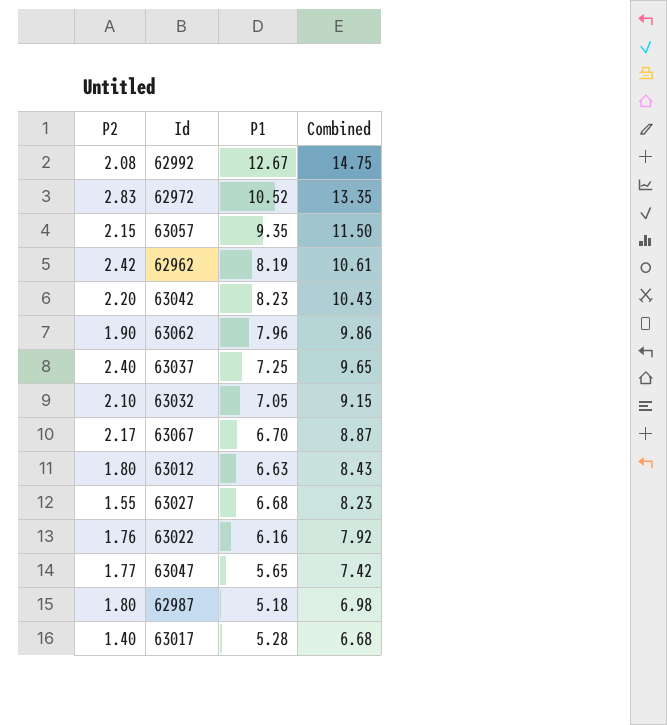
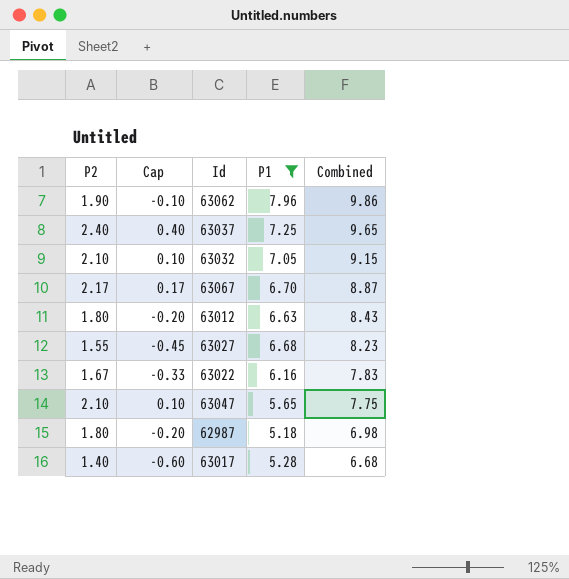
filter: none -> P1 <= 7.96
column Cap | formula: none -> [P2] - 2
63022 | P2: 1.76 -> 1.67
63022 | Combined: 7.92 -> 7.83
63047 | P2: 1.77 -> 2.10
63047 | Combined: 7.42 -> 7.75

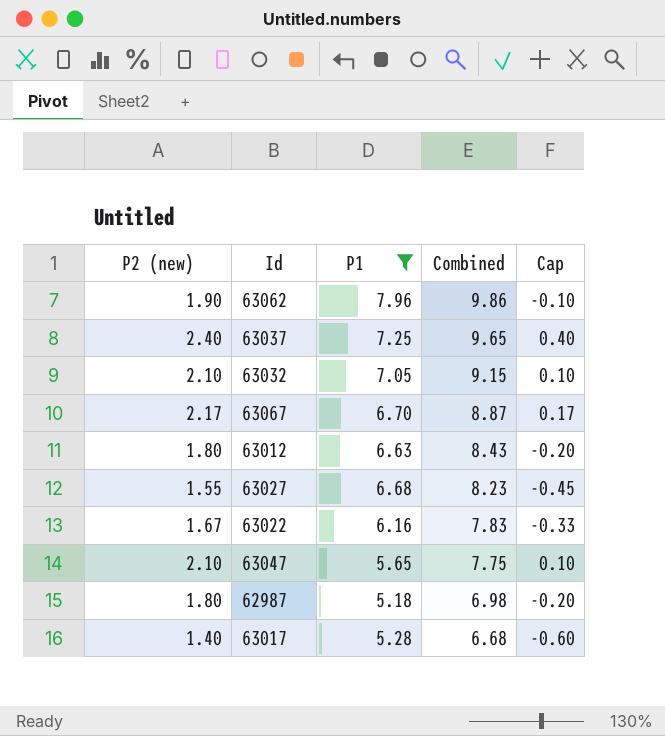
column name: P2 -> P2 (new)
column Cap | position: 2 -> 5

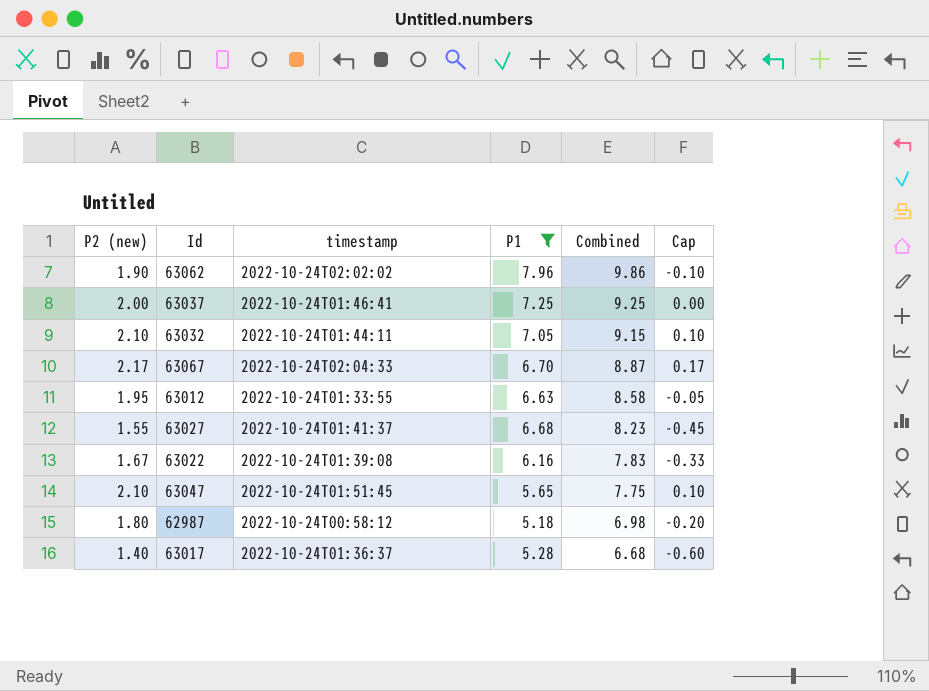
column timestamp | position: none -> 3
63037 | P2 (new): 2.40 -> 2.00
63037 | Combined: 9.65 -> 9.25
63037 | Cap: 0.40 -> 0.00
63012 | P2 (new): 1.80 -> 1.95
63012 | Combined: 8.43 -> 8.58
63012 | Cap: -0.20 -> -0.05

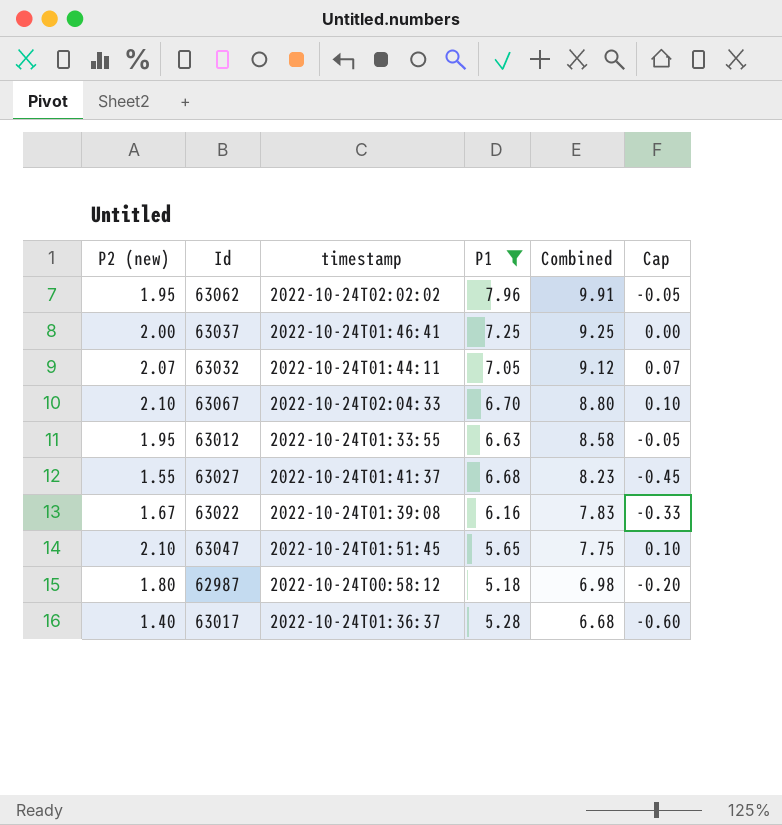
63062 | P2 (new): 1.90 -> 1.95
63062 | Combined: 9.86 -> 9.91
63062 | Cap: -0.10 -> -0.05
63032 | P2 (new): 2.10 -> 2.07
63032 | Combined: 9.15 -> 9.12
63032 | Cap: 0.10 -> 0.07
63067 | P2 (new): 2.17 -> 2.10
63067 | Combined: 8.87 -> 8.80
63067 | Cap: 0.17 -> 0.10

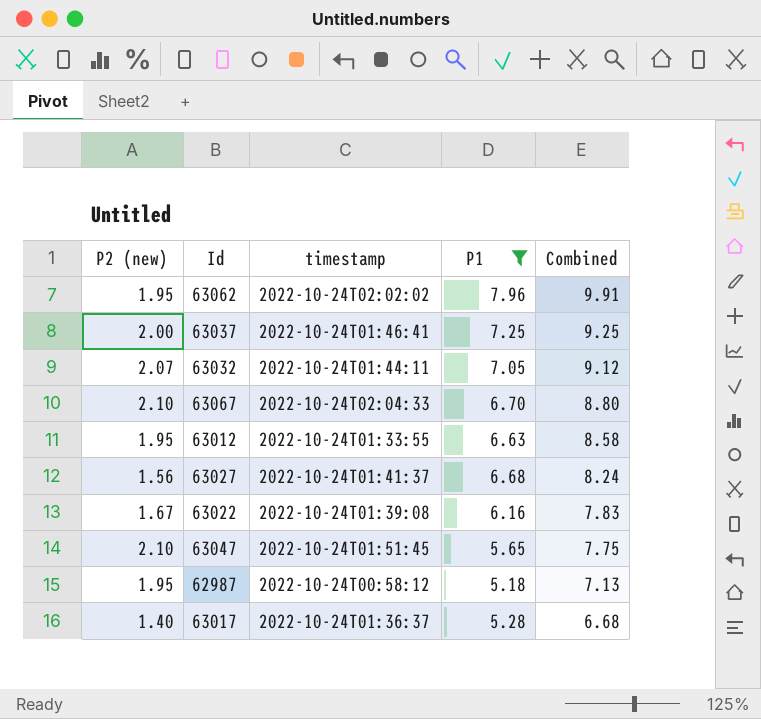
column Cap | formula: [P2 (new)] - 2 -> none
63027 | P2 (new): 1.55 -> 1.56
63027 | Combined: 8.23 -> 8.24
62987 | P2 (new): 1.80 -> 1.95
62987 | Combined: 6.98 -> 7.13

